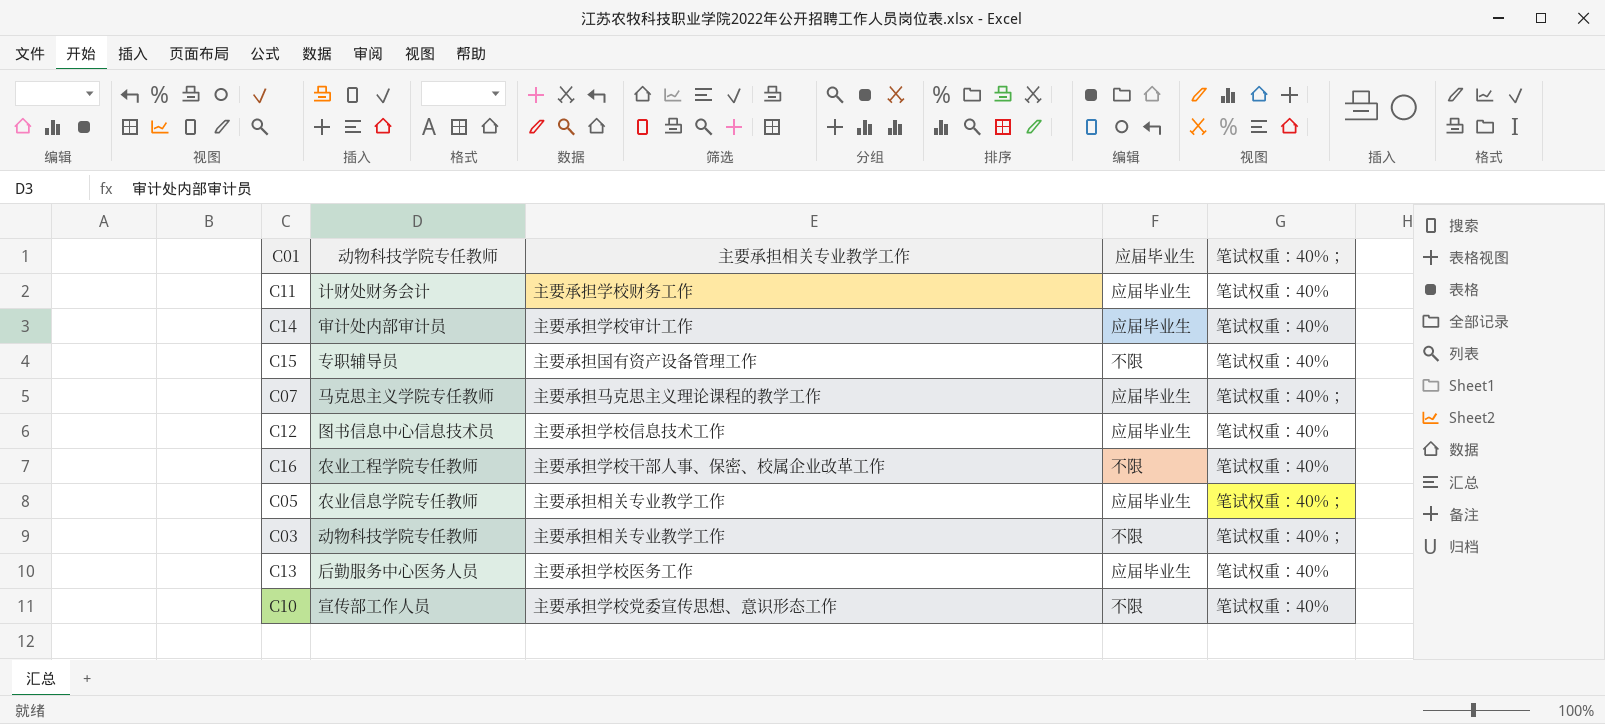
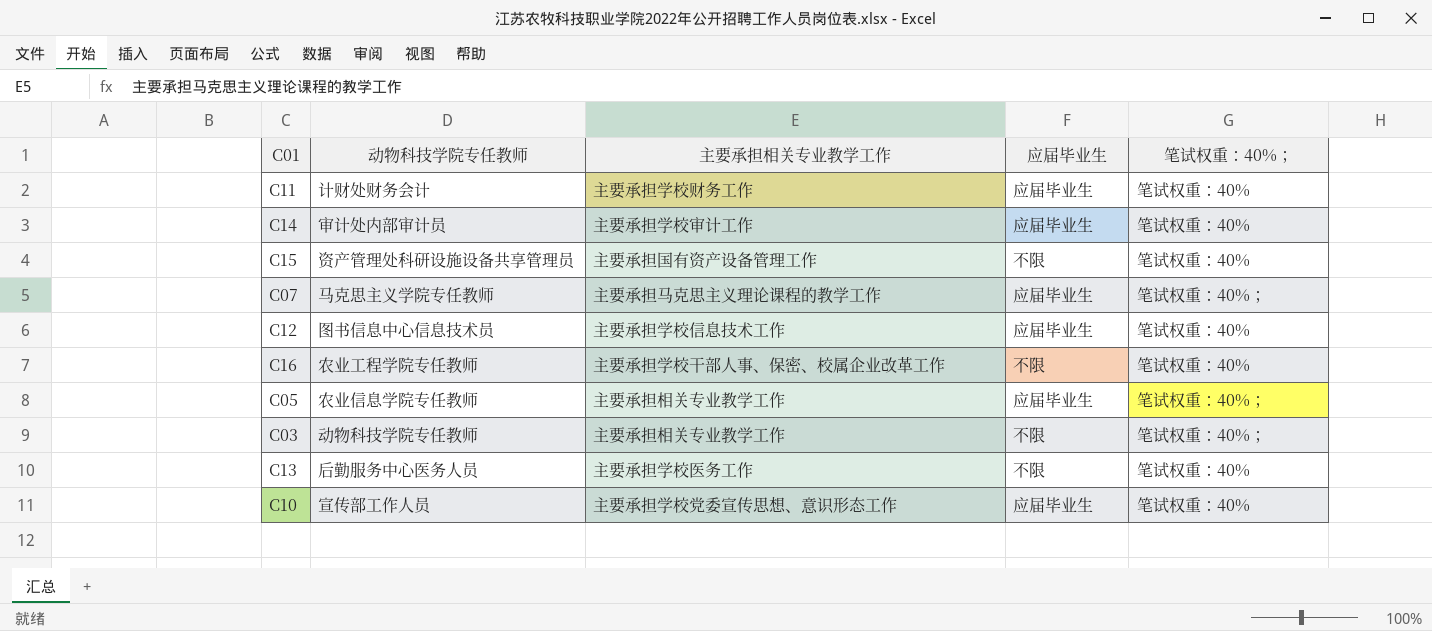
C15 | 动物科技学院专任教师: 专职辅导员 -> 资产管理处科研设施设备共享管理员
C13 | 应届毕业生: 应届毕业生 -> 不限
C10 | 应届毕业生: 不限 -> 应届毕业生

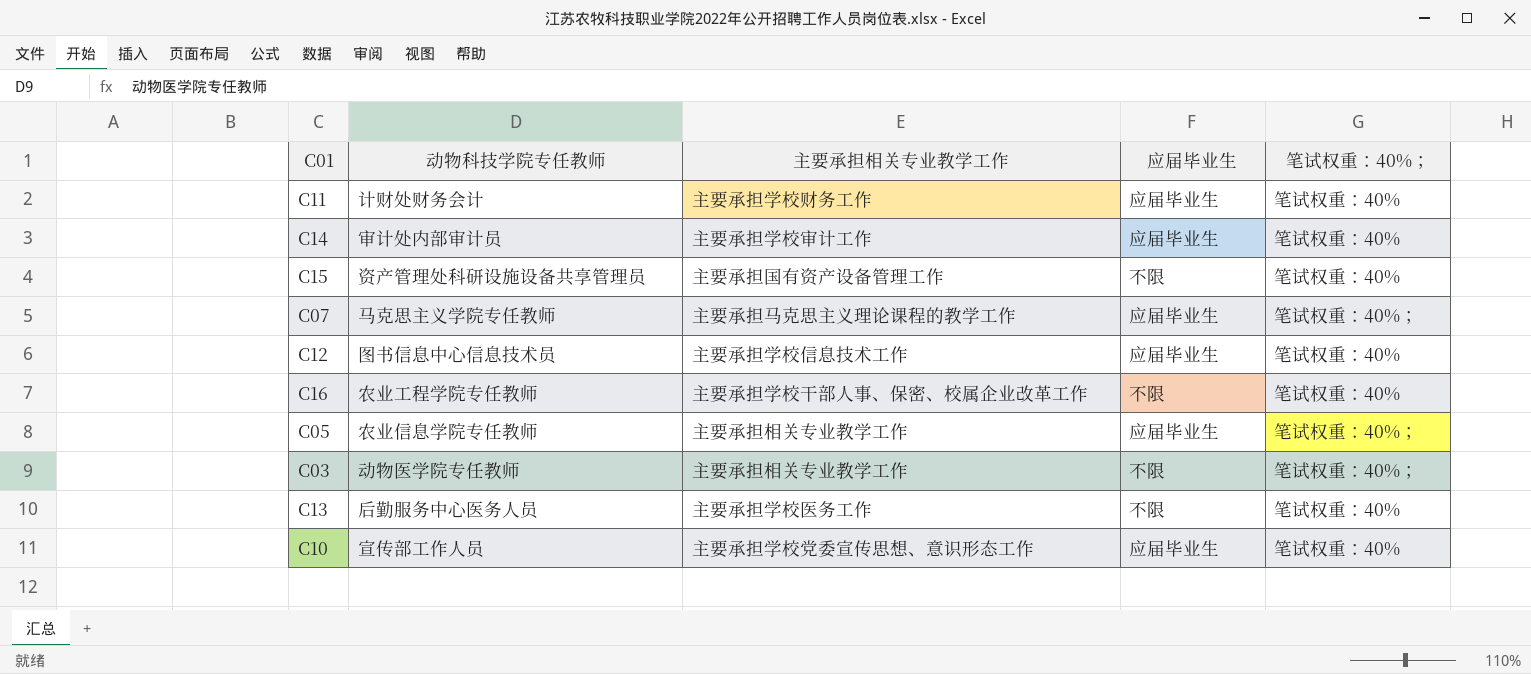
C03 | 动物科技学院专任教师: 动物科技学院专任教师 -> 动物医学院专任教师

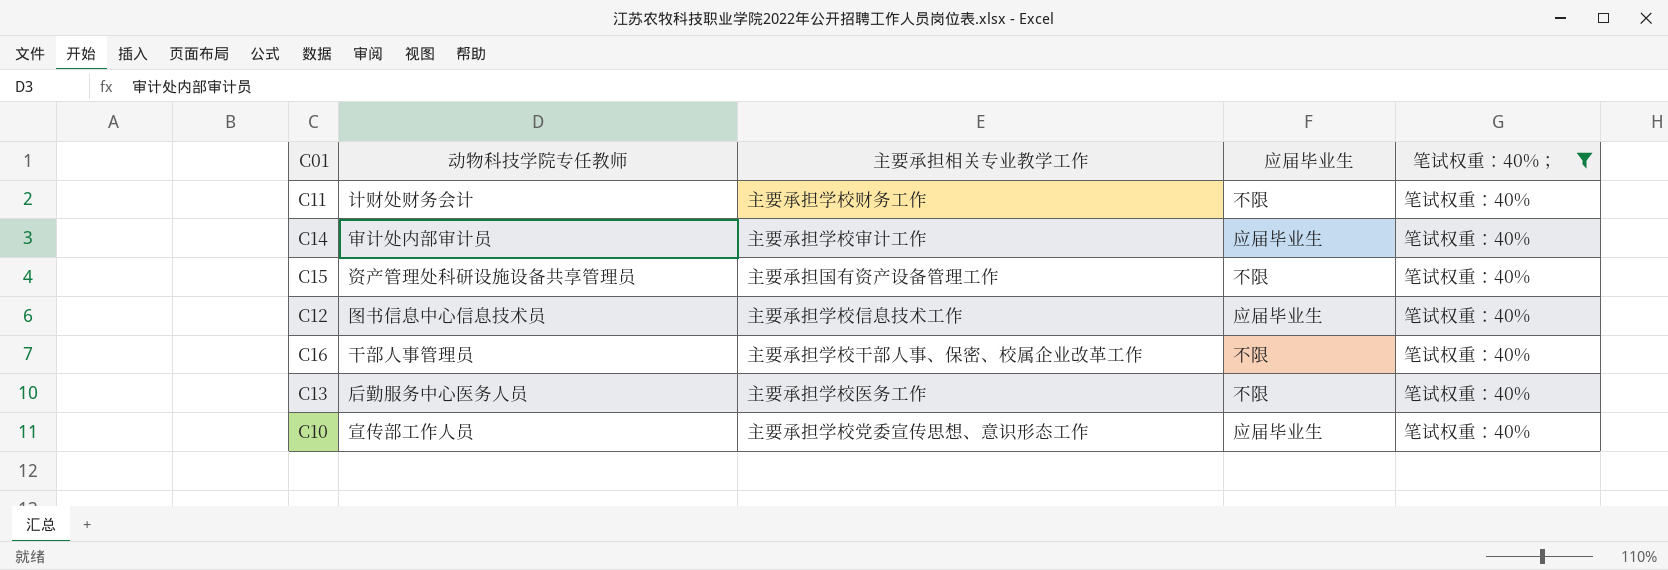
filter: none -> 笔试权重：40%； = 笔试权重：40%
C11 | 应届毕业生: 应届毕业生 -> 不限
C16 | 动物科技学院专任教师: 农业工程学院专任教师 -> 干部人事管理员

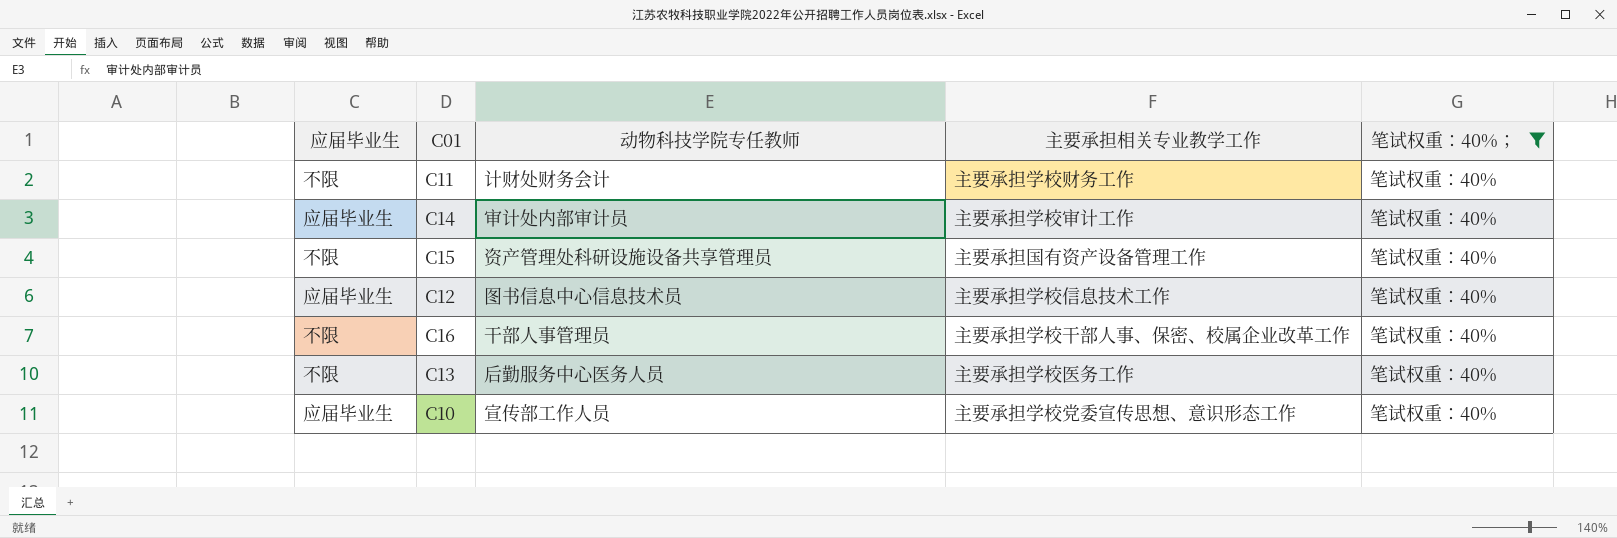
column 应届毕业生 | position: 4 -> 1

